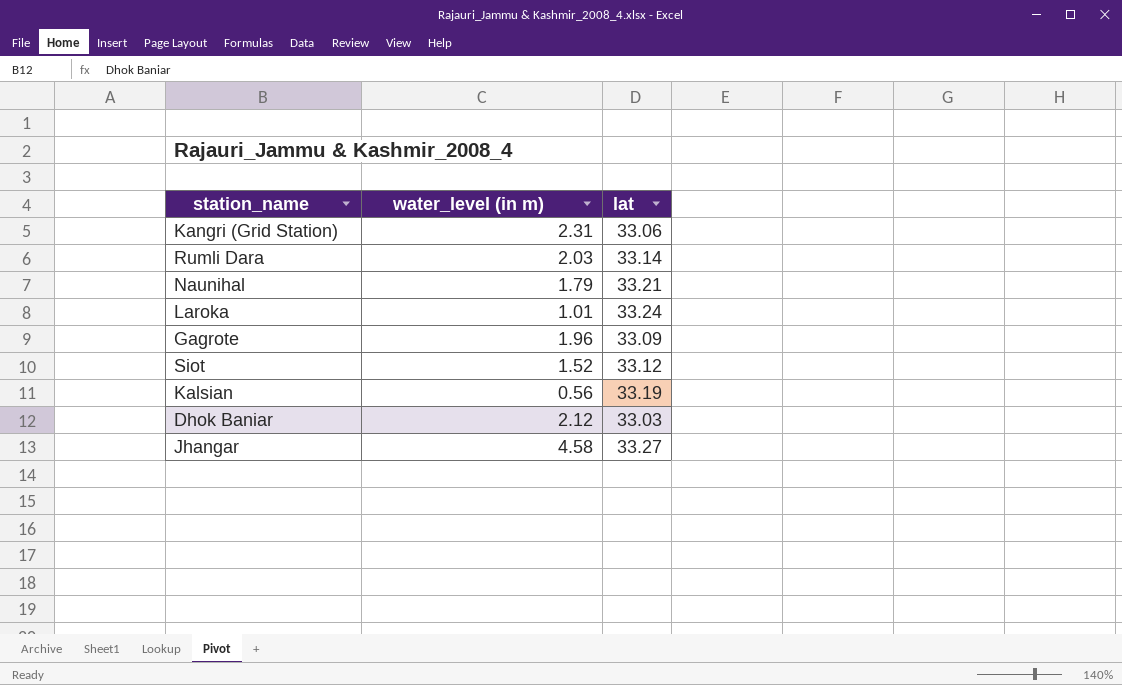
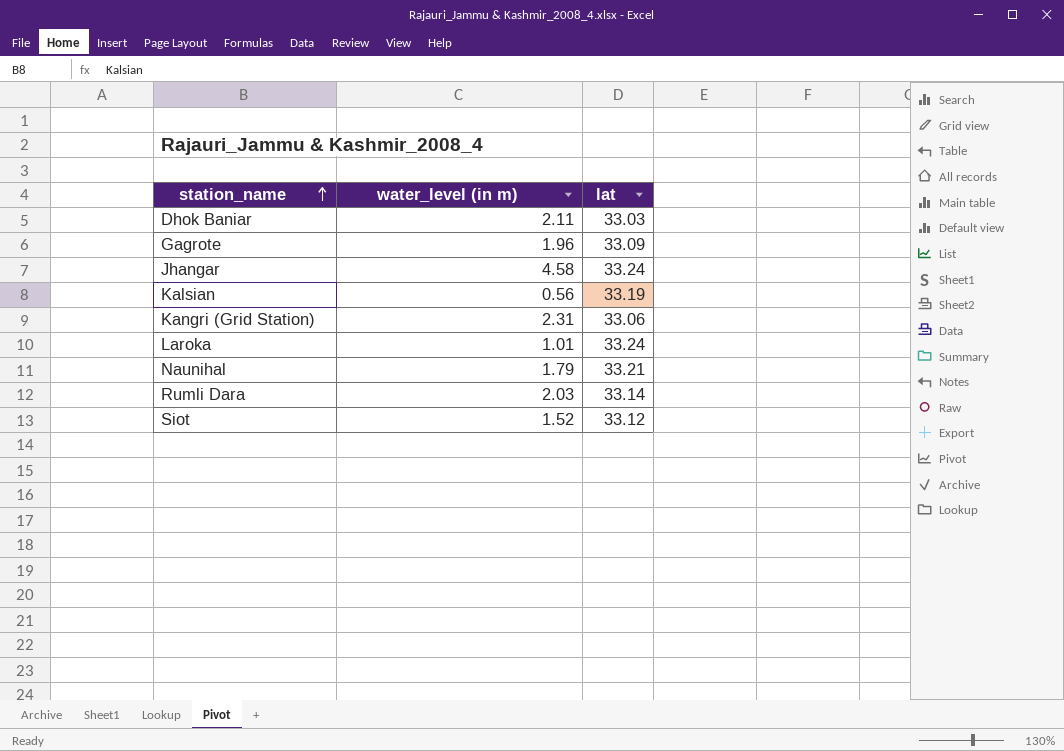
row order: none -> station_name ascending
Dhok Baniar | water_level (in m): 2.12 -> 2.11
Jhangar | lat: 33.27 -> 33.24

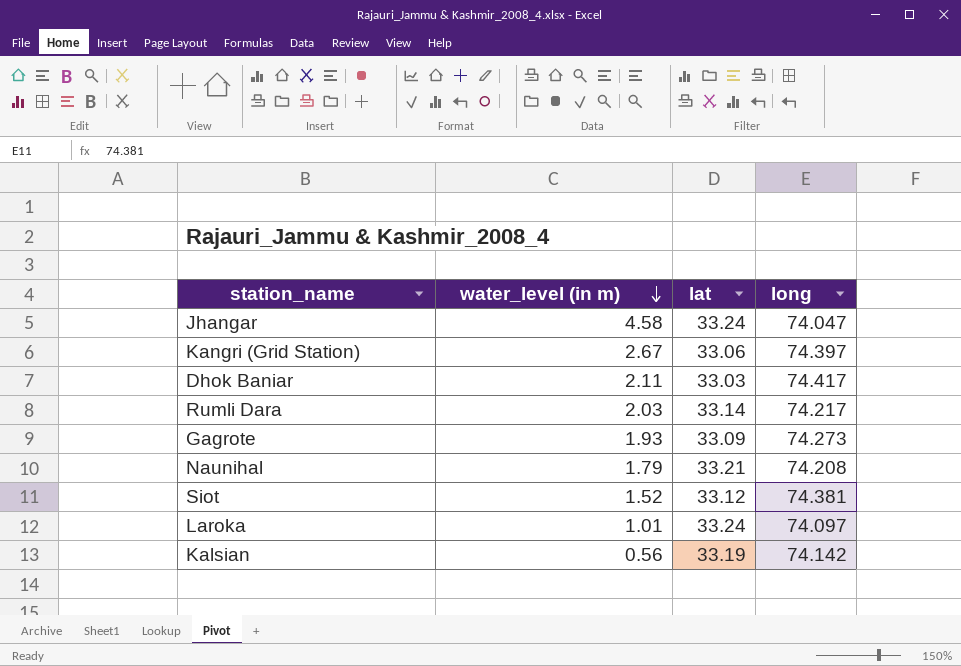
row order: station_name ascending -> water_level (in m) descending
column long | position: none -> 4
Kangri (Grid Station) | water_level (in m): 2.31 -> 2.67
Gagrote | water_level (in m): 1.96 -> 1.93

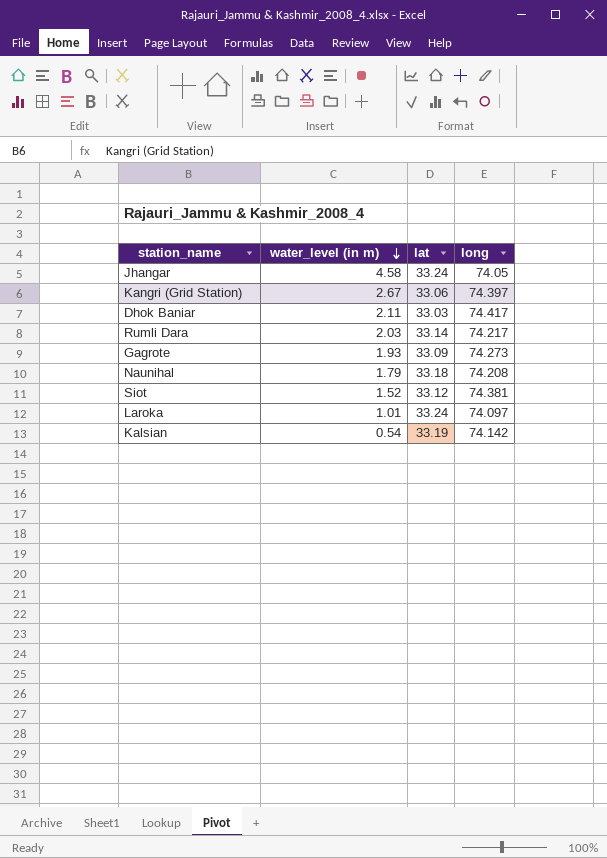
Jhangar | long: 74.047 -> 74.05
Naunihal | lat: 33.21 -> 33.18
Kalsian | water_level (in m): 0.56 -> 0.54

